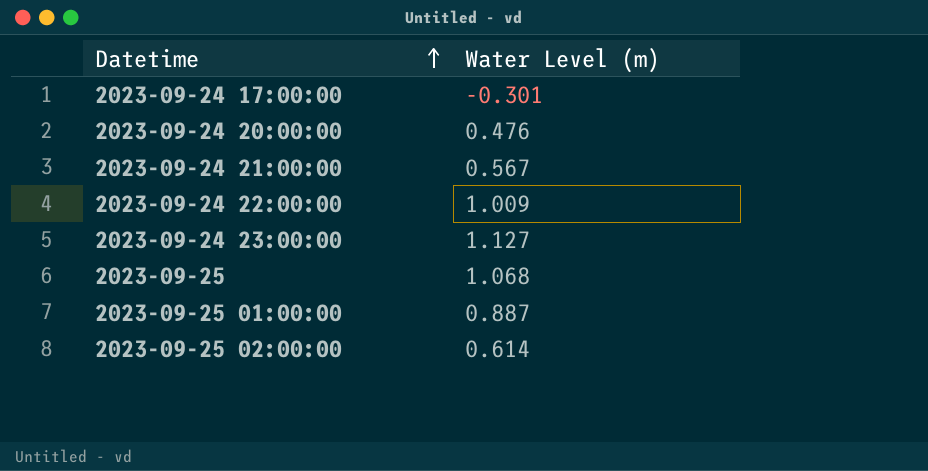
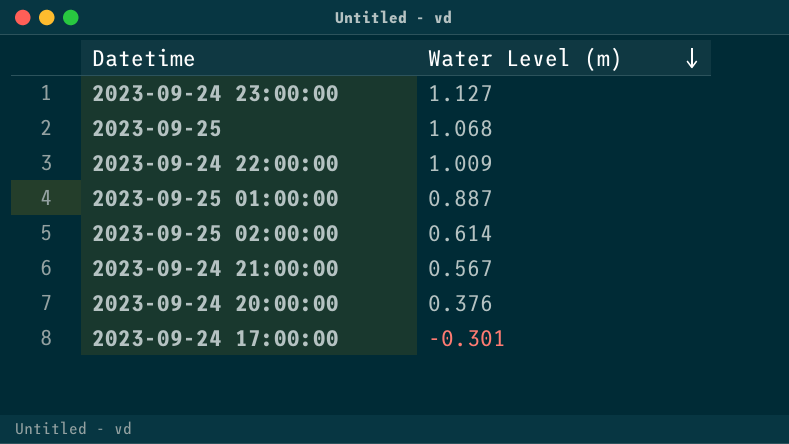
row order: Datetime ascending -> Water Level (m) descending
2023-09-24 20:00:00 | Water Level (m): 0.476 -> 0.376

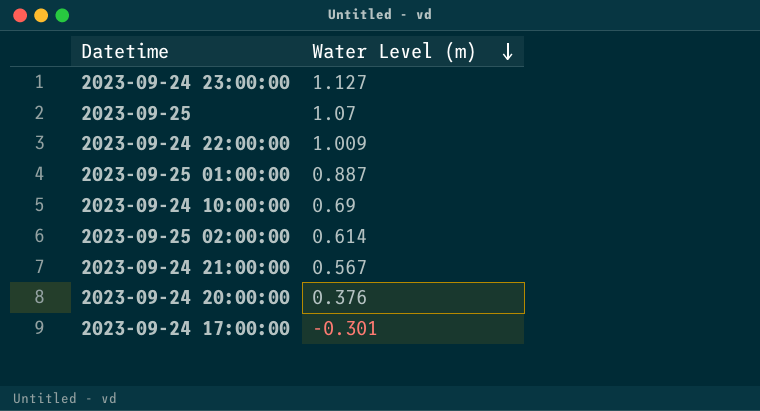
2023-09-25 | Water Level (m): 1.068 -> 1.07
row 2023-09-24 10:00:00: none -> 0.69

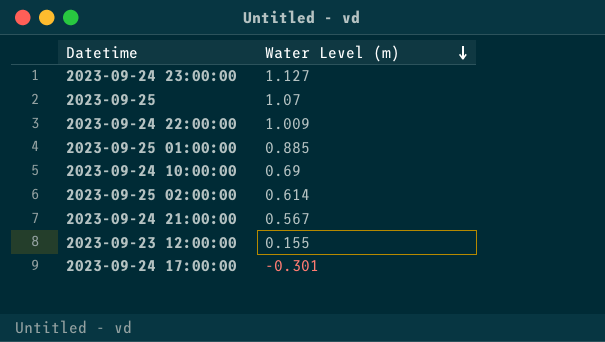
row 2023-09-24 20:00:00: 0.376 -> none
2023-09-25 01:00:00 | Water Level (m): 0.887 -> 0.885
row 2023-09-23 12:00:00: none -> 0.155

